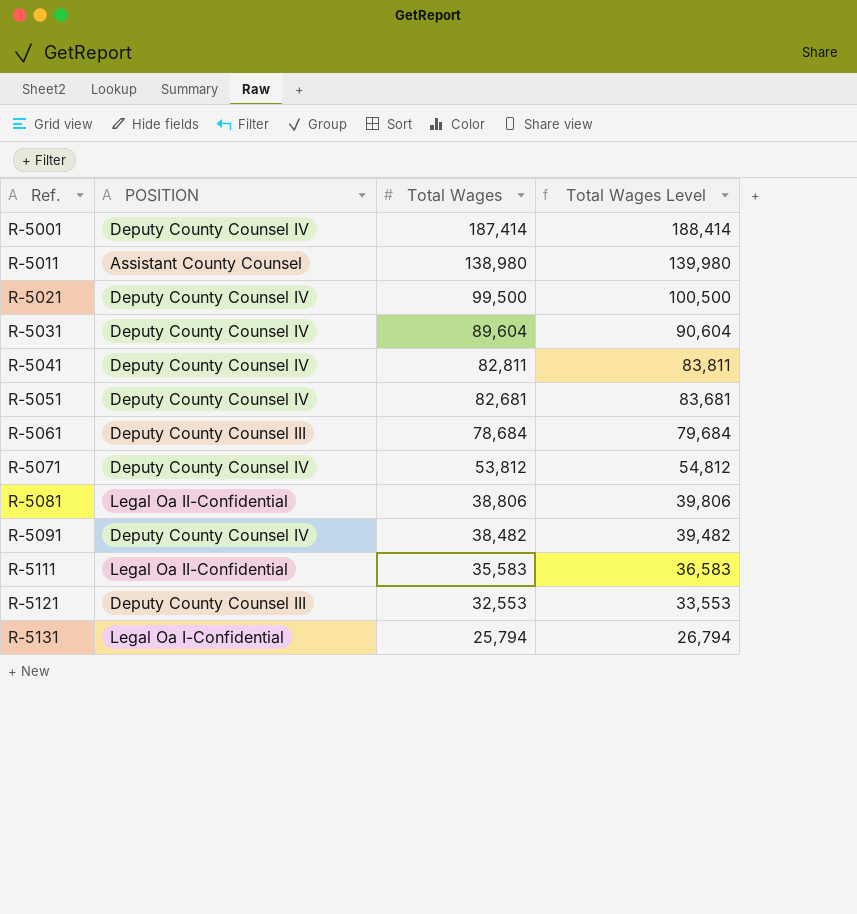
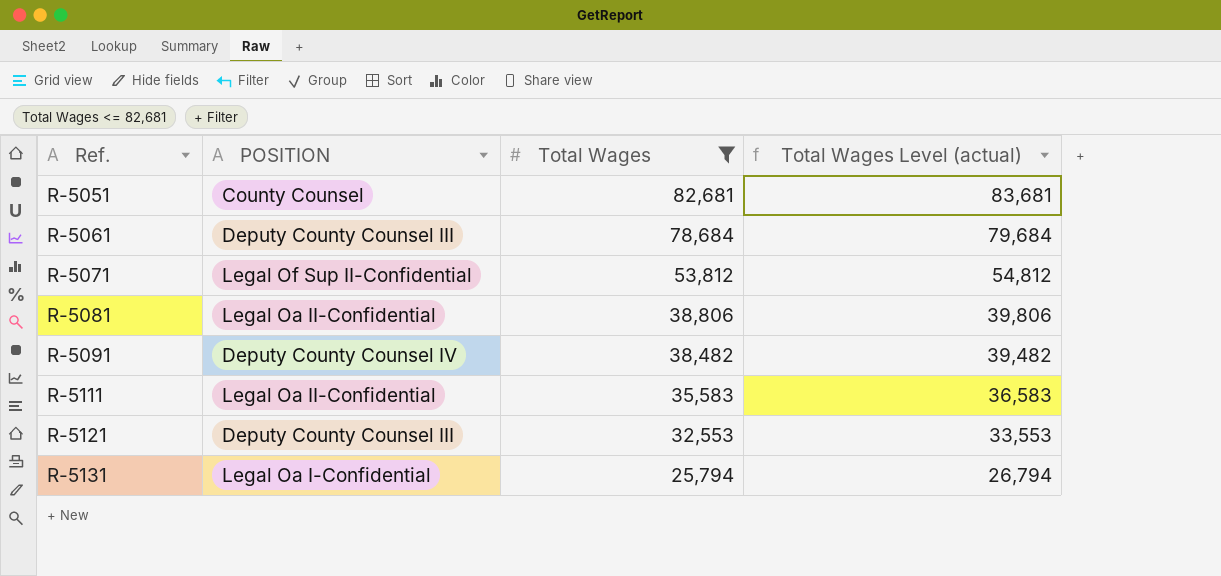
filter: none -> Total Wages <= 82,681
column name: Total Wages Level -> Total Wages Level (actual)
R-5051 | POSITION: Deputy County Counsel IV -> County Counsel
R-5071 | POSITION: Deputy County Counsel IV -> Legal Of Sup II-Confidential

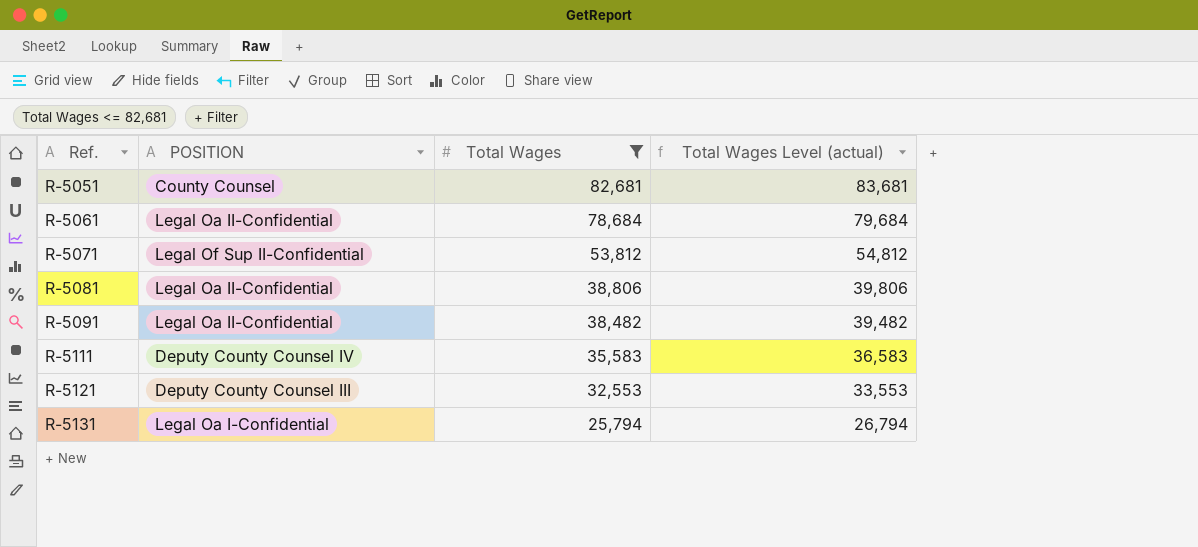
R-5061 | POSITION: Deputy County Counsel III -> Legal Oa II-Confidential
R-5091 | POSITION: Deputy County Counsel IV -> Legal Oa II-Confidential
R-5111 | POSITION: Legal Oa II-Confidential -> Deputy County Counsel IV

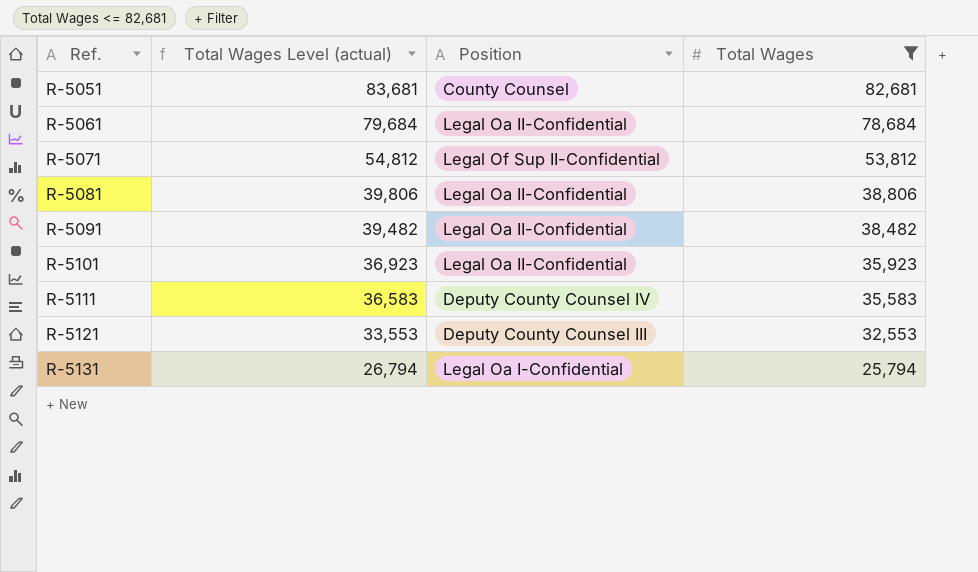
column Total Wages Level (actual) | position: 4 -> 2
column name: POSITION -> Position
row R-5101: none -> 36,923 | Legal Oa II-Confidential | 35,923

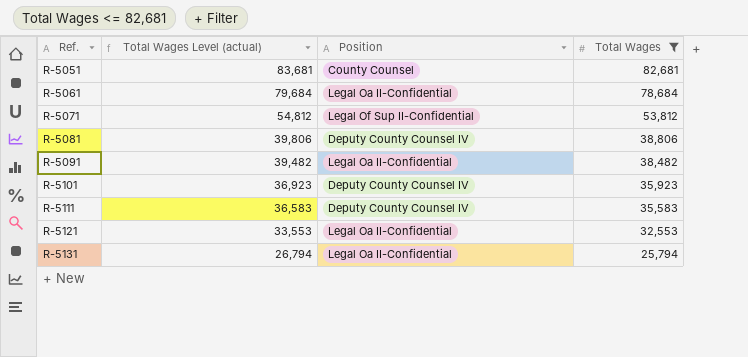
R-5081 | Position: Legal Oa II-Confidential -> Deputy County Counsel IV
R-5101 | Position: Legal Oa II-Confidential -> Deputy County Counsel IV
R-5121 | Position: Deputy County Counsel III -> Legal Oa II-Confidential
R-5131 | Position: Legal Oa I-Confidential -> Legal Oa II-Confidential

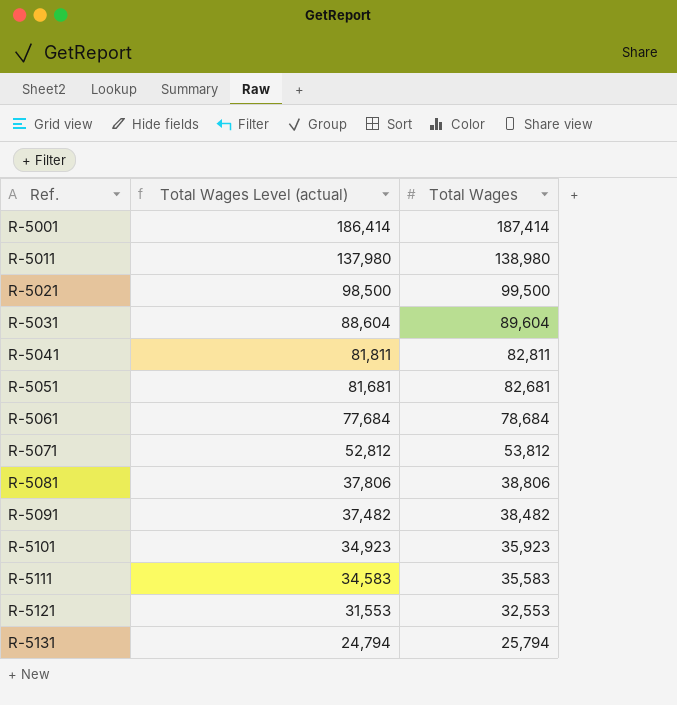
filter: Total Wages <= 82,681 -> none
column Position | position: 3 -> none
column Total Wages Level (actual) | formula: [Total Wages] + 1000 -> [Total Wages] - 1000

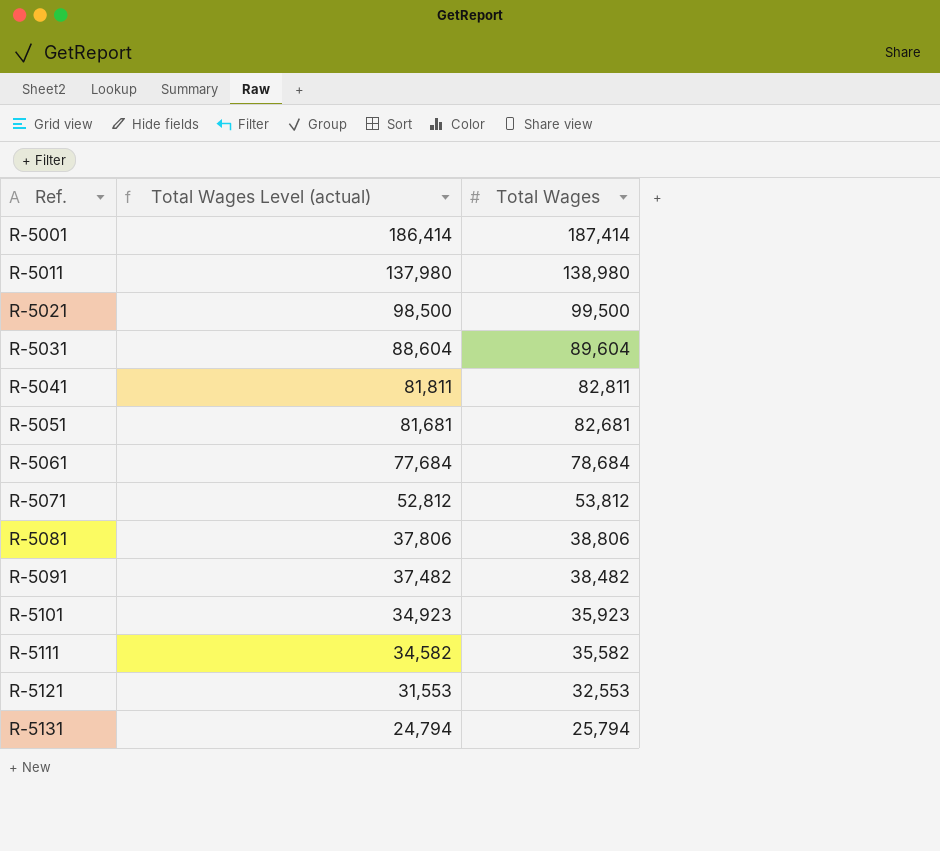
R-5111 | Total Wages Level (actual): 34,583 -> 34,582
R-5111 | Total Wages: 35,583 -> 35,582

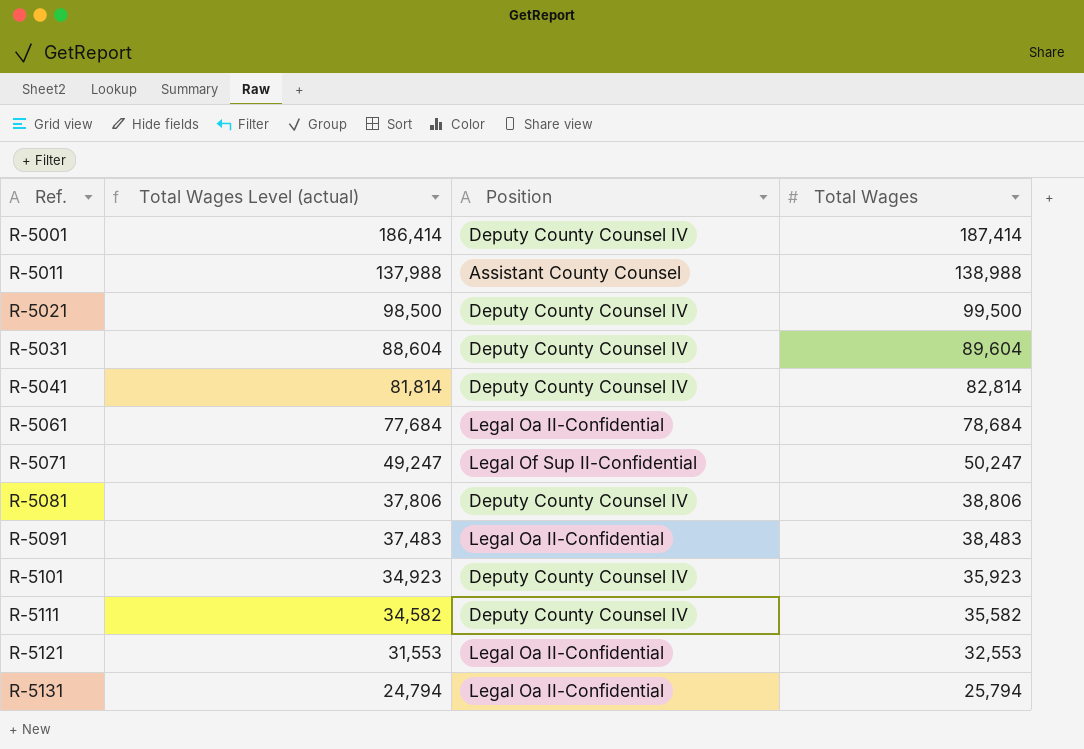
column Position | position: none -> 3
row R-5051: 81,681 | 82,681 -> none
R-5011 | Total Wages Level (actual): 137,980 -> 137,988
R-5011 | Total Wages: 138,980 -> 138,988
R-5041 | Total Wages Level (actual): 81,811 -> 81,814
R-5041 | Total Wages: 82,811 -> 82,814
R-5071 | Total Wages Level (actual): 52,812 -> 49,247
R-5071 | Total Wages: 53,812 -> 50,247
R-5091 | Total Wages Level (actual): 37,482 -> 37,483
R-5091 | Total Wages: 38,482 -> 38,483

